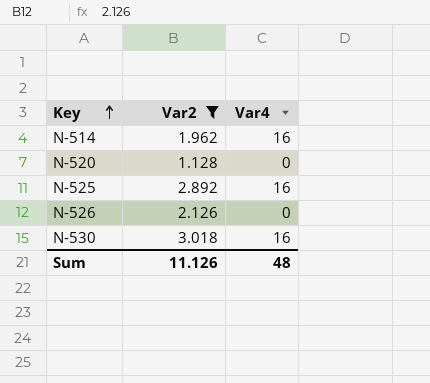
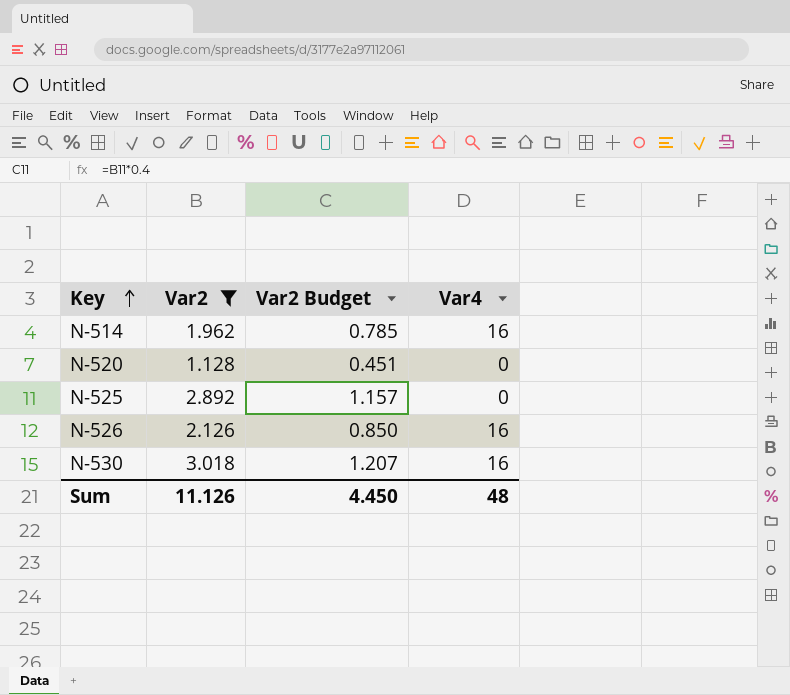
column Var2 Budget | formula: none -> [Var2] * 0.4
N-525 | Var4: 16 -> 0
N-526 | Var4: 0 -> 16

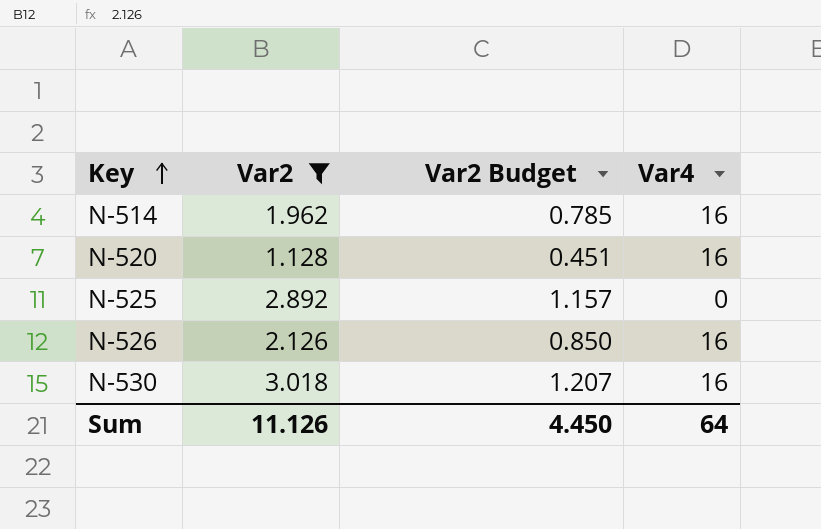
N-520 | Var4: 0 -> 16
Sum | Var4: 48 -> 64

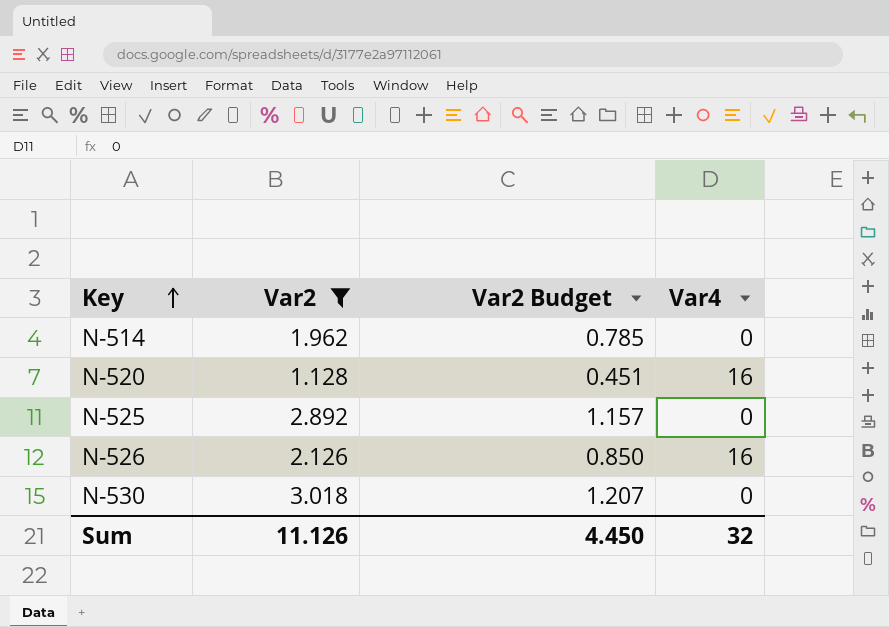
N-514 | Var4: 16 -> 0
N-530 | Var4: 16 -> 0
Sum | Var4: 64 -> 32

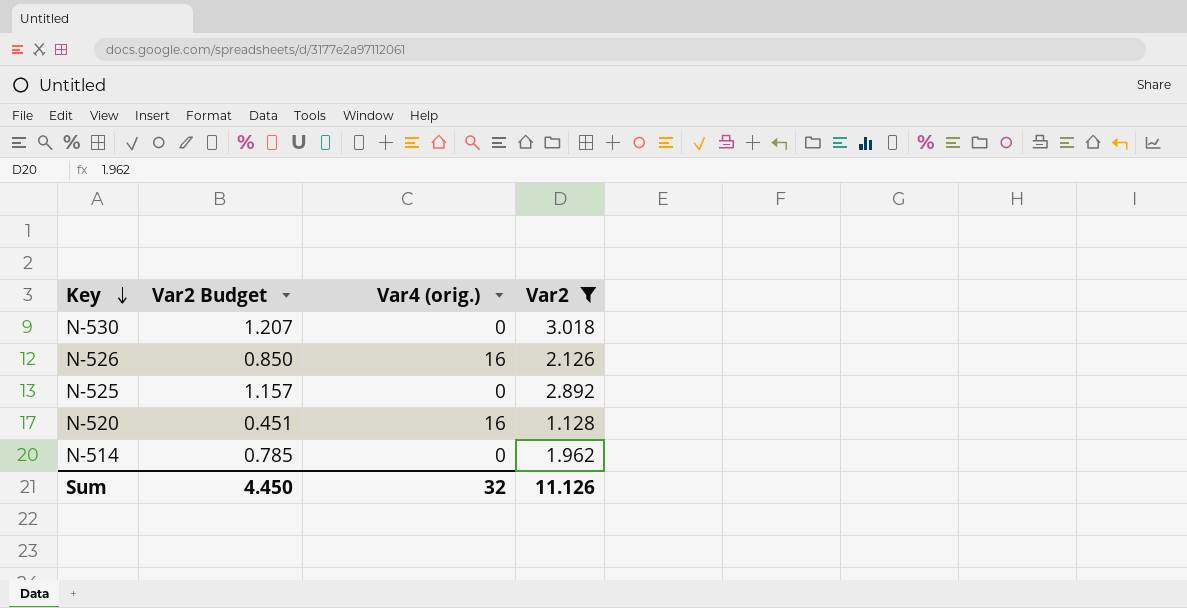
row order: Key ascending -> Key descending
column name: Var4 -> Var4 (orig.)
column Var2 | position: 2 -> 4

